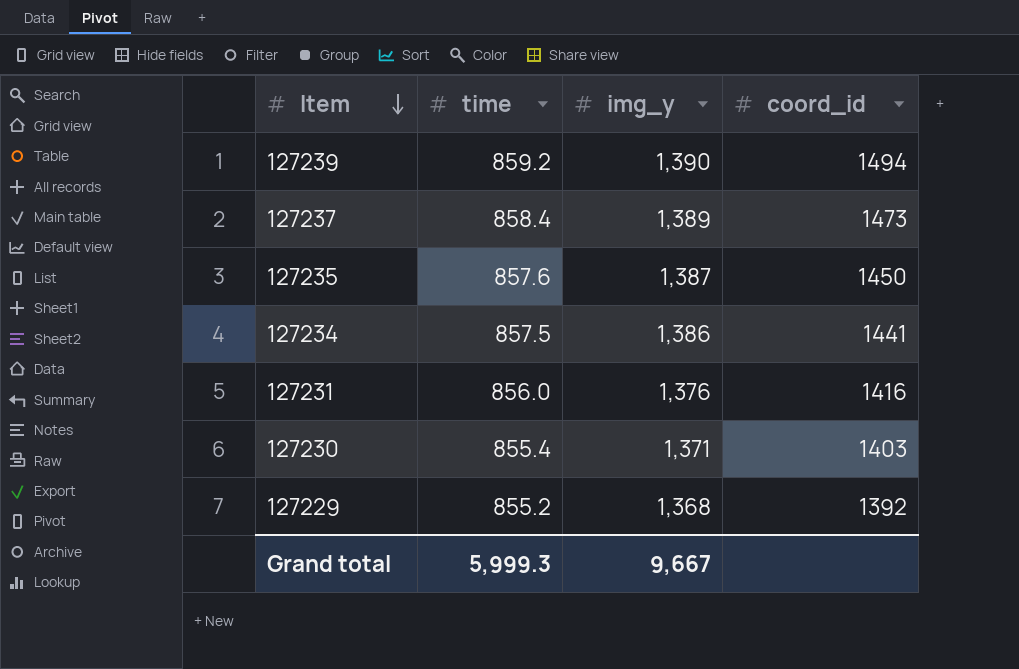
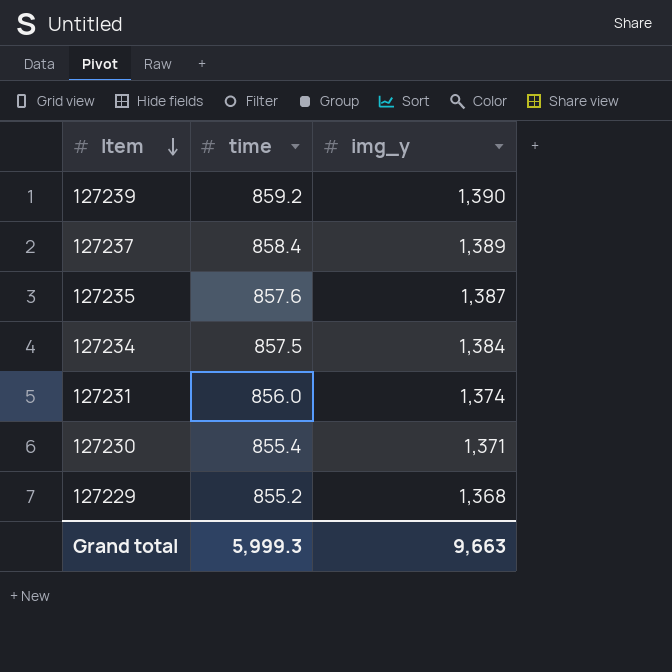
column coord_id | position: 4 -> none
127234 | img_y: 1,386 -> 1,384
127231 | img_y: 1,376 -> 1,374
Grand total | img_y: 9,667 -> 9,663

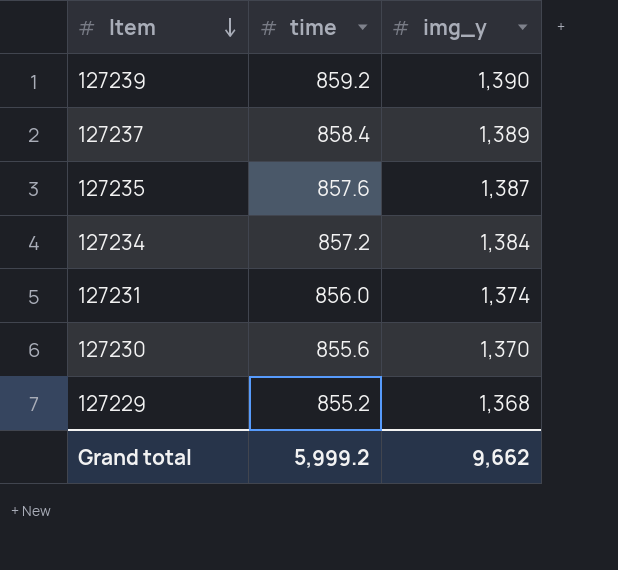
127234 | time: 857.5 -> 857.2
127230 | time: 855.4 -> 855.6
127230 | img_y: 1,371 -> 1,370
Grand total | time: 5,999.3 -> 5,999.2
Grand total | img_y: 9,663 -> 9,662

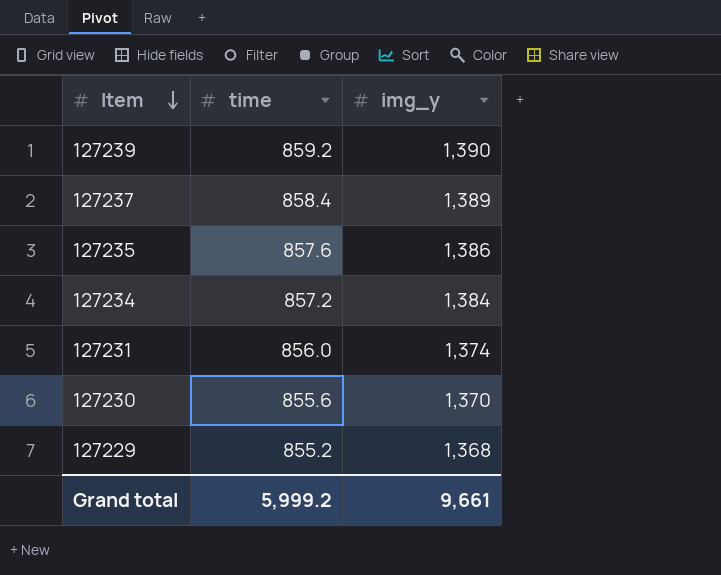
127235 | img_y: 1,387 -> 1,386
Grand total | img_y: 9,662 -> 9,661

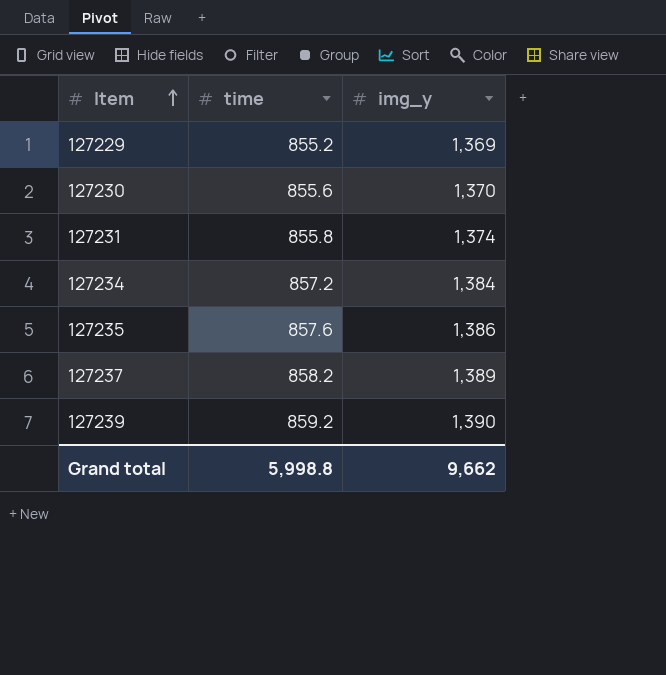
row order: Item descending -> Item ascending
127229 | img_y: 1,368 -> 1,369
127231 | time: 856.0 -> 855.8
127237 | time: 858.4 -> 858.2
Grand total | time: 5,999.2 -> 5,998.8
Grand total | img_y: 9,661 -> 9,662

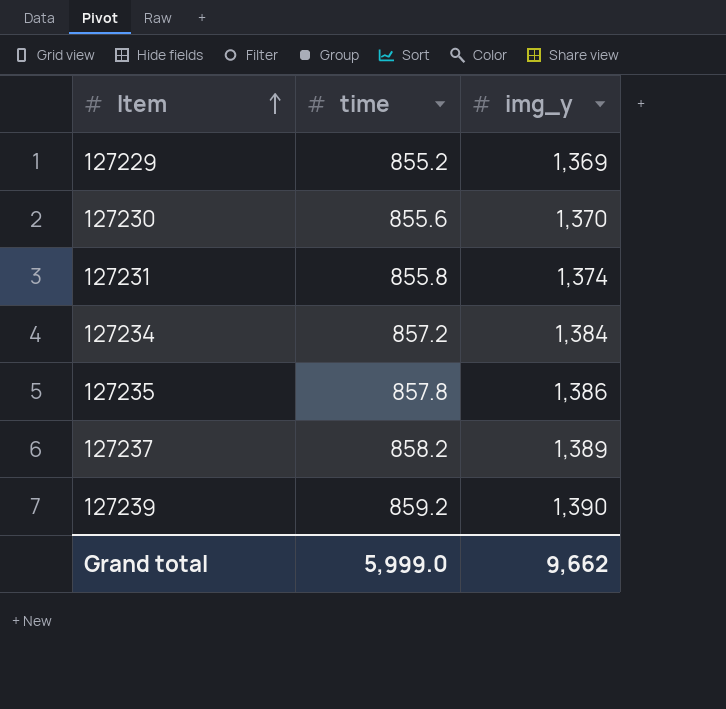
127235 | time: 857.6 -> 857.8
Grand total | time: 5,998.8 -> 5,999.0

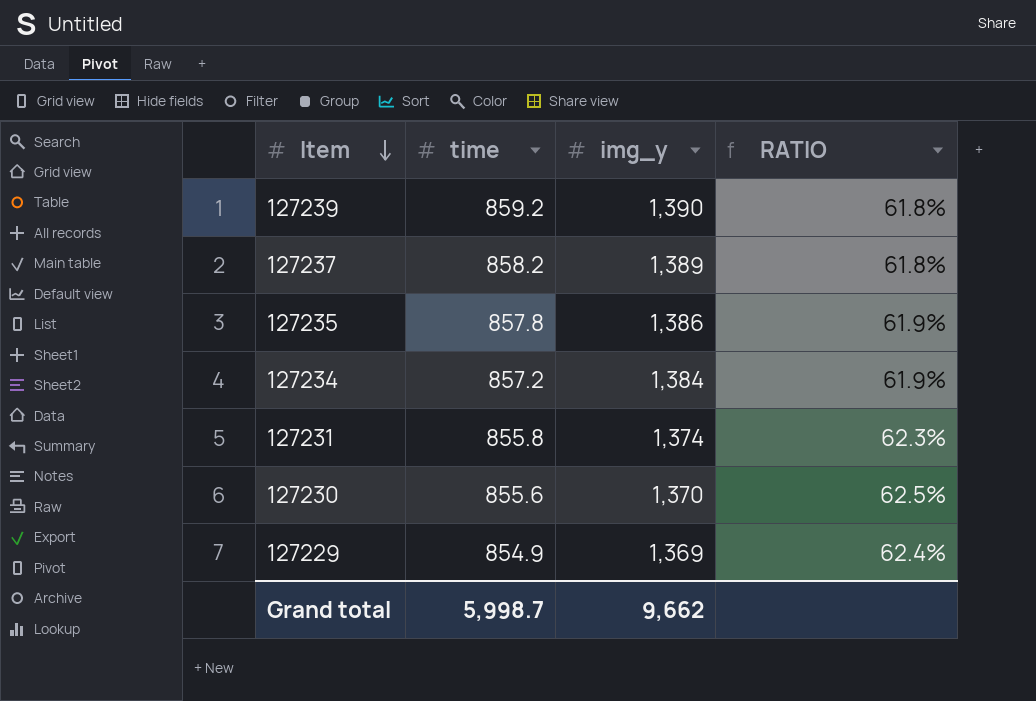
row order: Item ascending -> Item descending
column RATIO | formula: none -> [time] / [img_y]
127229 | time: 855.2 -> 854.9
Grand total | time: 5,999.0 -> 5,998.7

